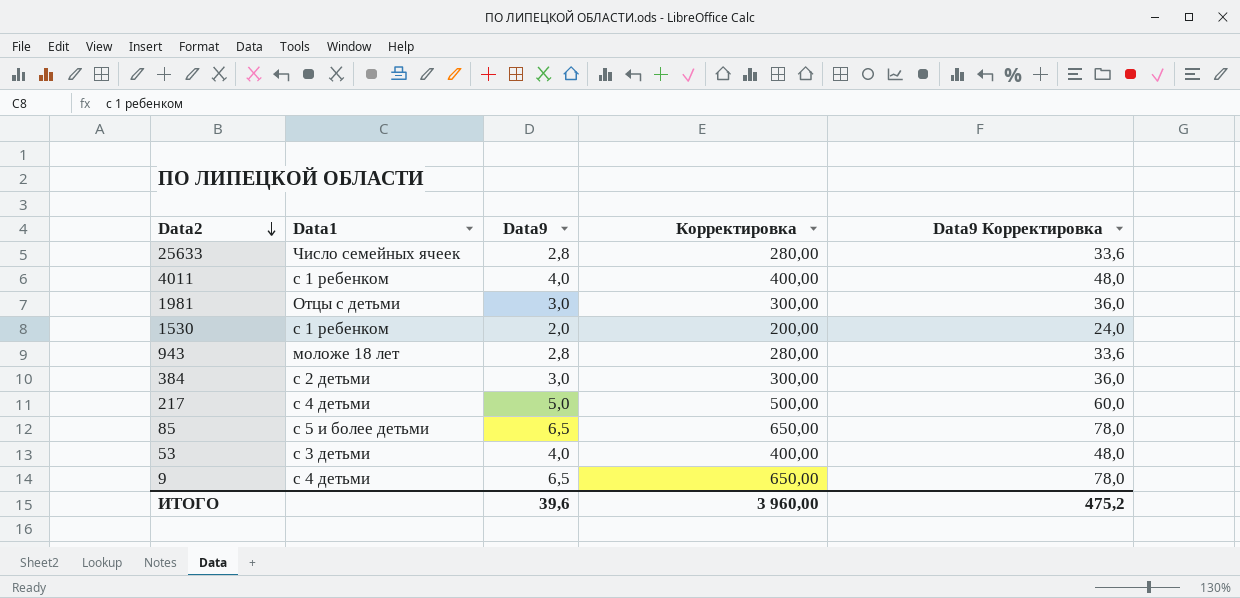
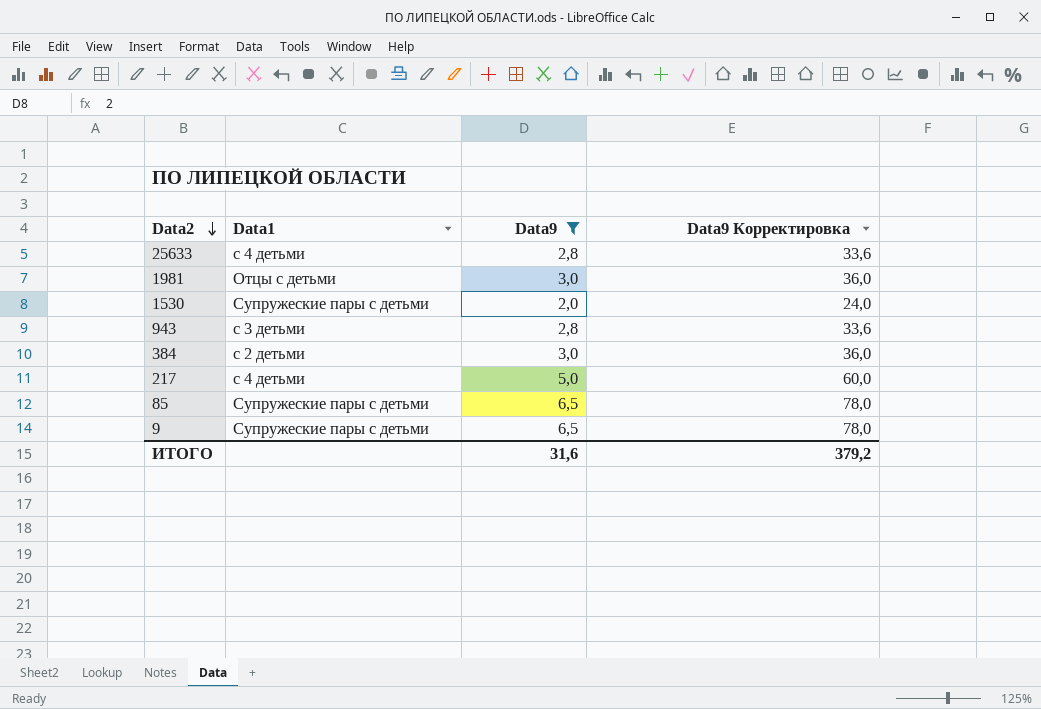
filter: none -> Data9 != 4,0
column Корректировка | formula: [Data9] * 100 -> none
25633 | Data1: Число семейных ячеек -> с 4 детьми
1530 | Data1: с 1 ребенком -> Супружеские пары с детьми
943 | Data1: моложе 18 лет -> с 3 детьми
85 | Data1: с 5 и более детьми -> Супружеские пары с детьми
9 | Data1: с 4 детьми -> Супружеские пары с детьми
ИТОГО | Data9: 39,6 -> 31,6
ИТОГО | Data9 Корректировка: 475,2 -> 379,2

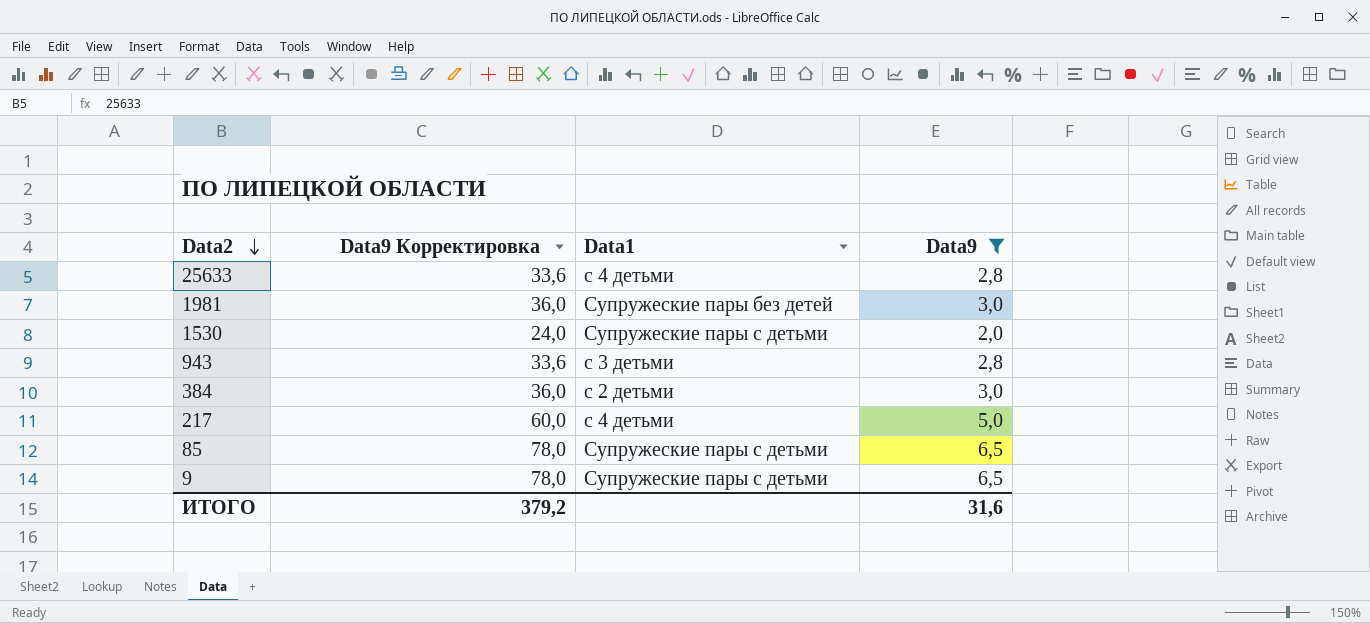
column Data9 Корректировка | position: 4 -> 2
1981 | Data1: Отцы с детьми -> Супружеские пары без детей

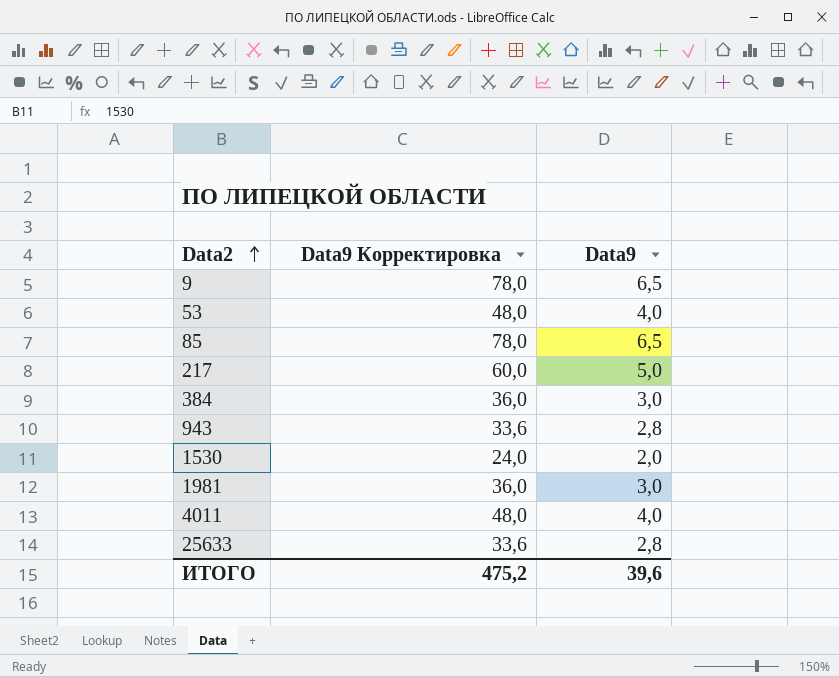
filter: Data9 != 4,0 -> none
row order: Data2 descending -> Data2 ascending
column Data1 | position: 3 -> none
ИТОГО | Data9 Корректировка: 379,2 -> 475,2
ИТОГО | Data9: 31,6 -> 39,6

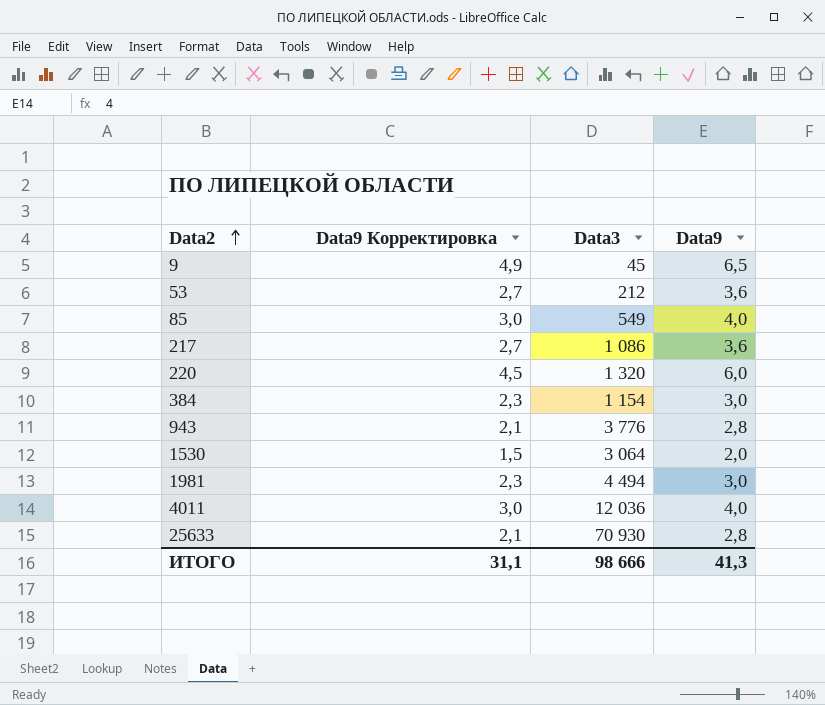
column Data9 Корректировка | formula: [Data9] * 12 -> [Data9] * 0,75
column Data3 | position: none -> 3
53 | Data9: 4,0 -> 3,6
85 | Data9: 6,5 -> 4,0
217 | Data9: 5,0 -> 3,6
row 220: none -> 4,5 | 1 320 | 6,0
ИТОГО | Data9 Корректировка: 475,2 -> 31,1
ИТОГО | Data9: 39,6 -> 41,3

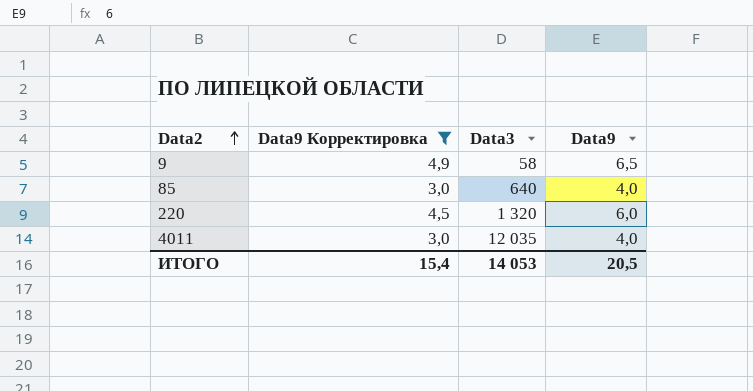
filter: none -> Data9 Корректировка >= 3,0
9 | Data3: 45 -> 58
85 | Data3: 549 -> 640
4011 | Data3: 12 036 -> 12 035
ИТОГО | Data9 Корректировка: 31,1 -> 15,4
ИТОГО | Data3: 98 666 -> 14 053
ИТОГО | Data9: 41,3 -> 20,5

